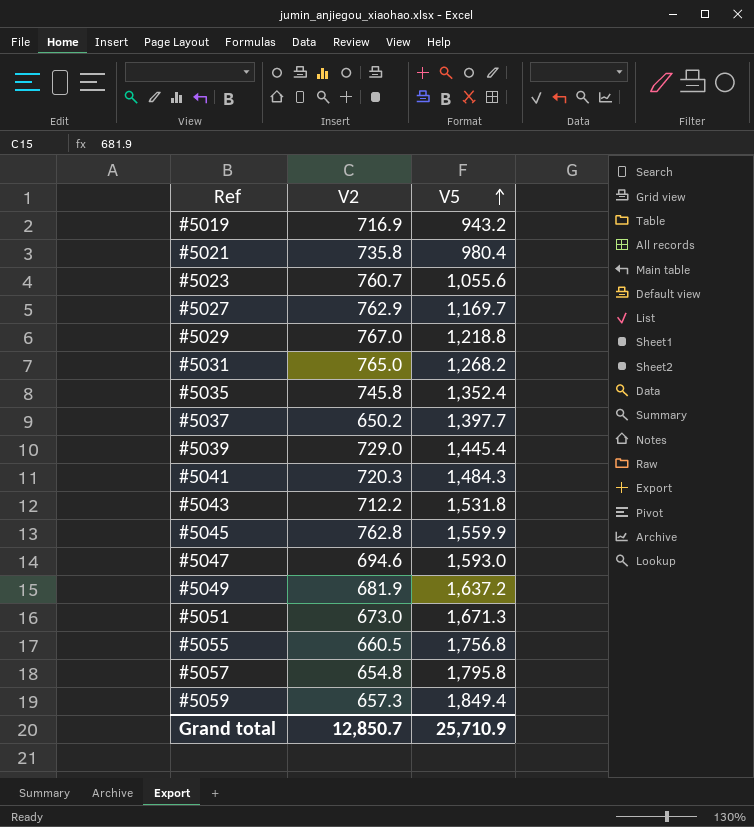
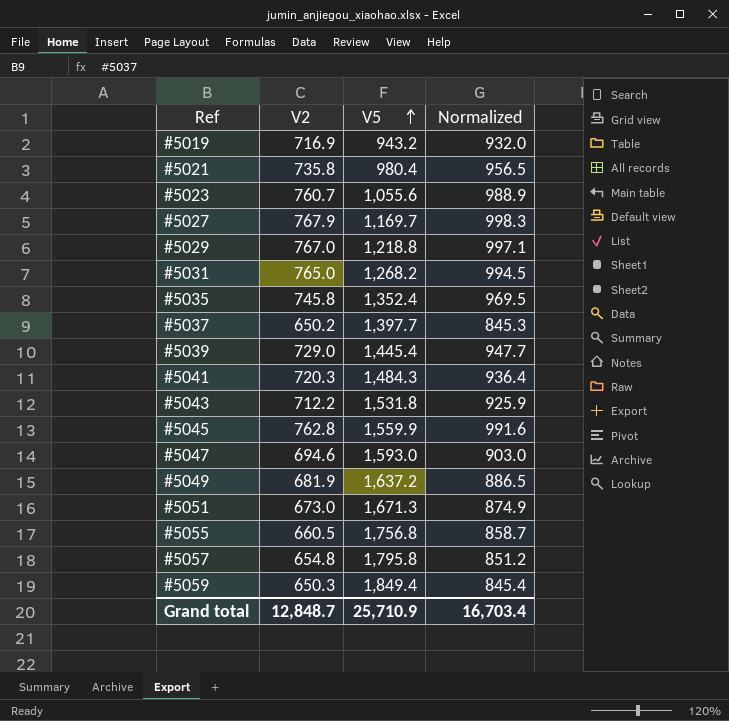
column Normalized | formula: none -> [V2] * 1.3
#5027 | V2: 762.9 -> 767.9
#5059 | V2: 657.3 -> 650.3
Grand total | V2: 12,850.7 -> 12,848.7

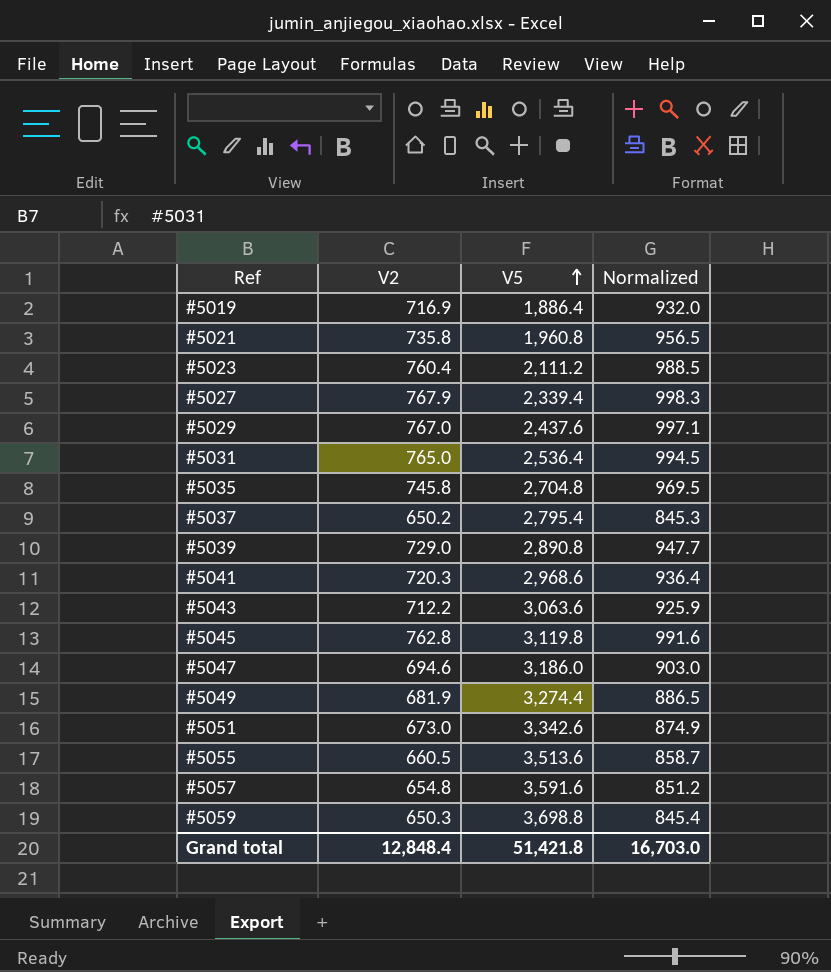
#5019 | V5: 943.2 -> 1,886.4
#5021 | V5: 980.4 -> 1,960.8
#5023 | V2: 760.7 -> 760.4
#5023 | V5: 1,055.6 -> 2,111.2
#5023 | Normalized: 988.9 -> 988.5
#5027 | V5: 1,169.7 -> 2,339.4
#5029 | V5: 1,218.8 -> 2,437.6
#5031 | V5: 1,268.2 -> 2,536.4
#5035 | V5: 1,352.4 -> 2,704.8
#5037 | V5: 1,397.7 -> 2,795.4
#5039 | V5: 1,445.4 -> 2,890.8
#5041 | V5: 1,484.3 -> 2,968.6
#5043 | V5: 1,531.8 -> 3,063.6
#5045 | V5: 1,559.9 -> 3,119.8
#5047 | V5: 1,593.0 -> 3,186.0
#5049 | V5: 1,637.2 -> 3,274.4
#5051 | V5: 1,671.3 -> 3,342.6
#5055 | V5: 1,756.8 -> 3,513.6
#5057 | V5: 1,795.8 -> 3,591.6
#5059 | V5: 1,849.4 -> 3,698.8
Grand total | V2: 12,848.7 -> 12,848.4
Grand total | V5: 25,710.9 -> 51,421.8
Grand total | Normalized: 16,703.4 -> 16,703.0

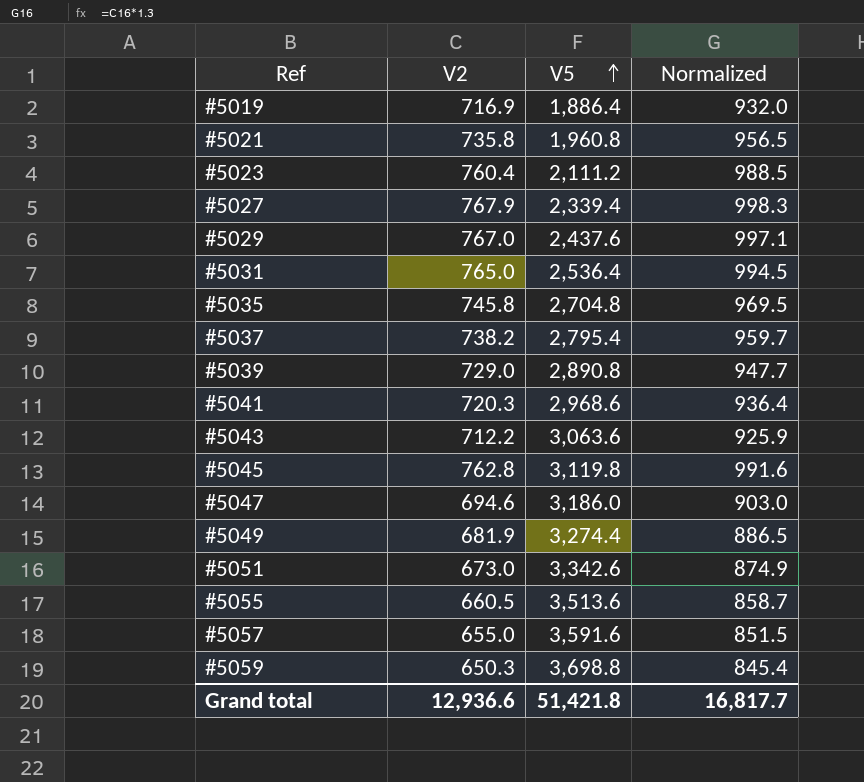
#5037 | V2: 650.2 -> 738.2
#5037 | Normalized: 845.3 -> 959.7
#5057 | V2: 654.8 -> 655.0
#5057 | Normalized: 851.2 -> 851.5
Grand total | V2: 12,848.4 -> 12,936.6
Grand total | Normalized: 16,703.0 -> 16,817.7

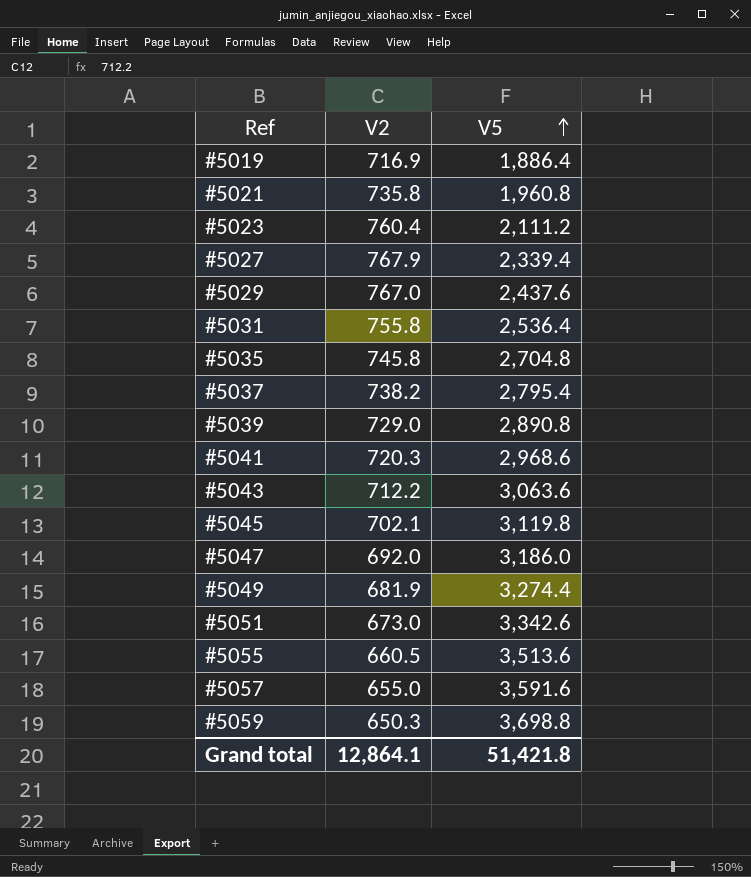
column Normalized | formula: [V2] * 1.3 -> none
#5031 | V2: 765.0 -> 755.8
#5045 | V2: 762.8 -> 702.1
#5047 | V2: 694.6 -> 692.0
Grand total | V2: 12,936.6 -> 12,864.1

